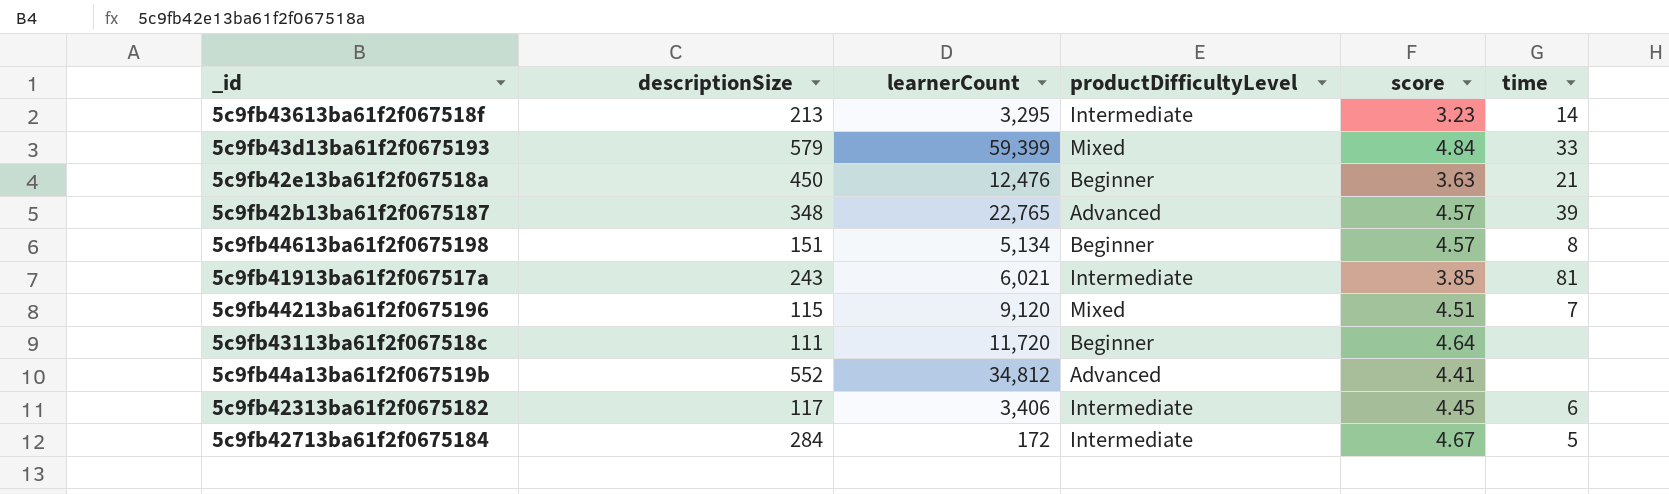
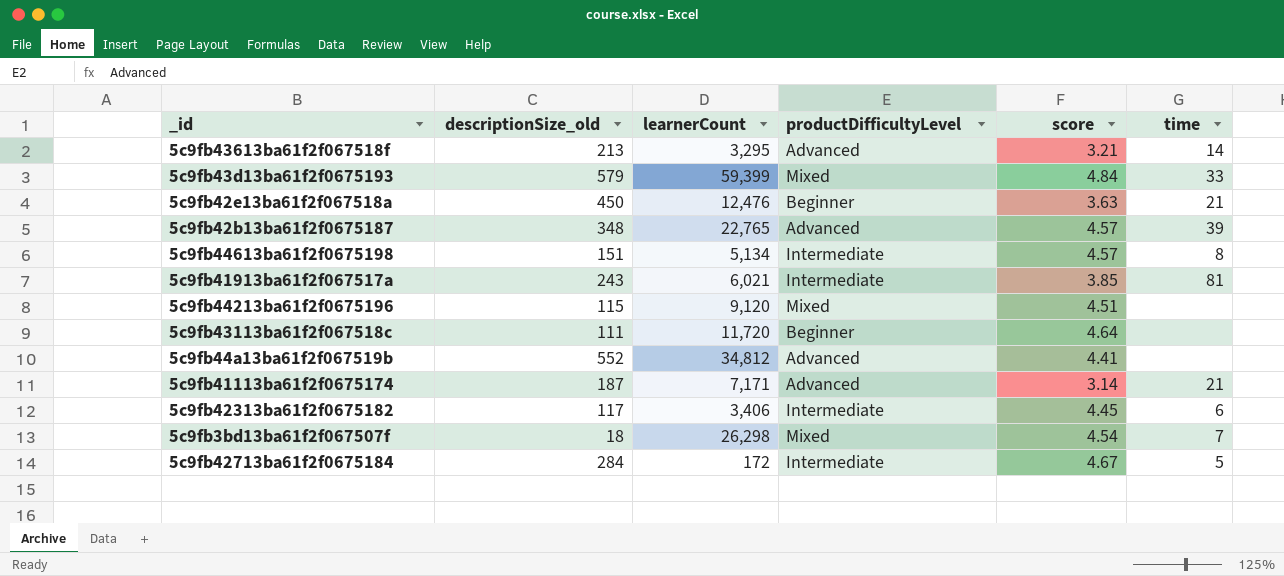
column name: descriptionSize -> descriptionSize_old
5c9fb43613ba61f2f067518f | productDifficultyLevel: Intermediate -> Advanced
5c9fb43613ba61f2f067518f | score: 3.23 -> 3.21
5c9fb44613ba61f2f0675198 | productDifficultyLevel: Beginner -> Intermediate
5c9fb44213ba61f2f0675196 | time: 7 -> none
row 5c9fb41113ba61f2f0675174: none -> 187 | 7,171 | Advanced | 3.14 | 21
row 5c9fb3bd13ba61f2f067507f: none -> 18 | 26,298 | Mixed | 4.54 | 7

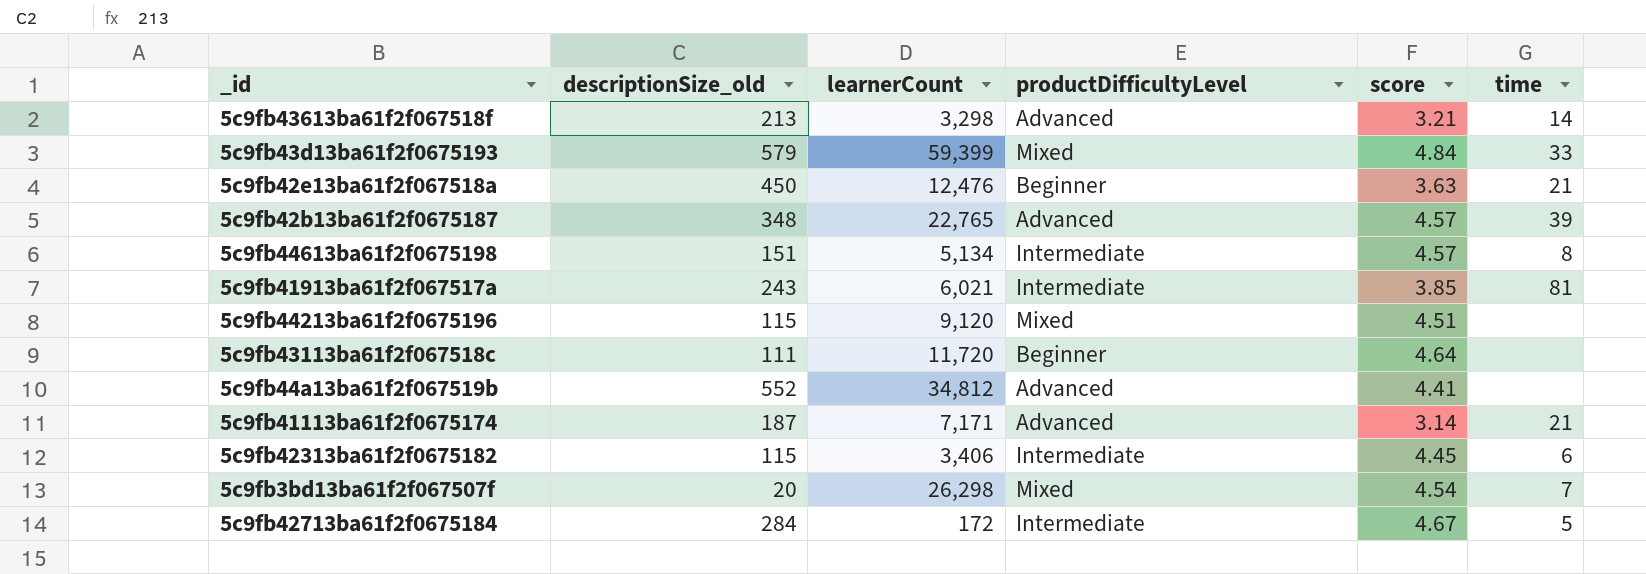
5c9fb43613ba61f2f067518f | learnerCount: 3,295 -> 3,298
5c9fb42313ba61f2f0675182 | descriptionSize_old: 117 -> 115
5c9fb3bd13ba61f2f067507f | descriptionSize_old: 18 -> 20

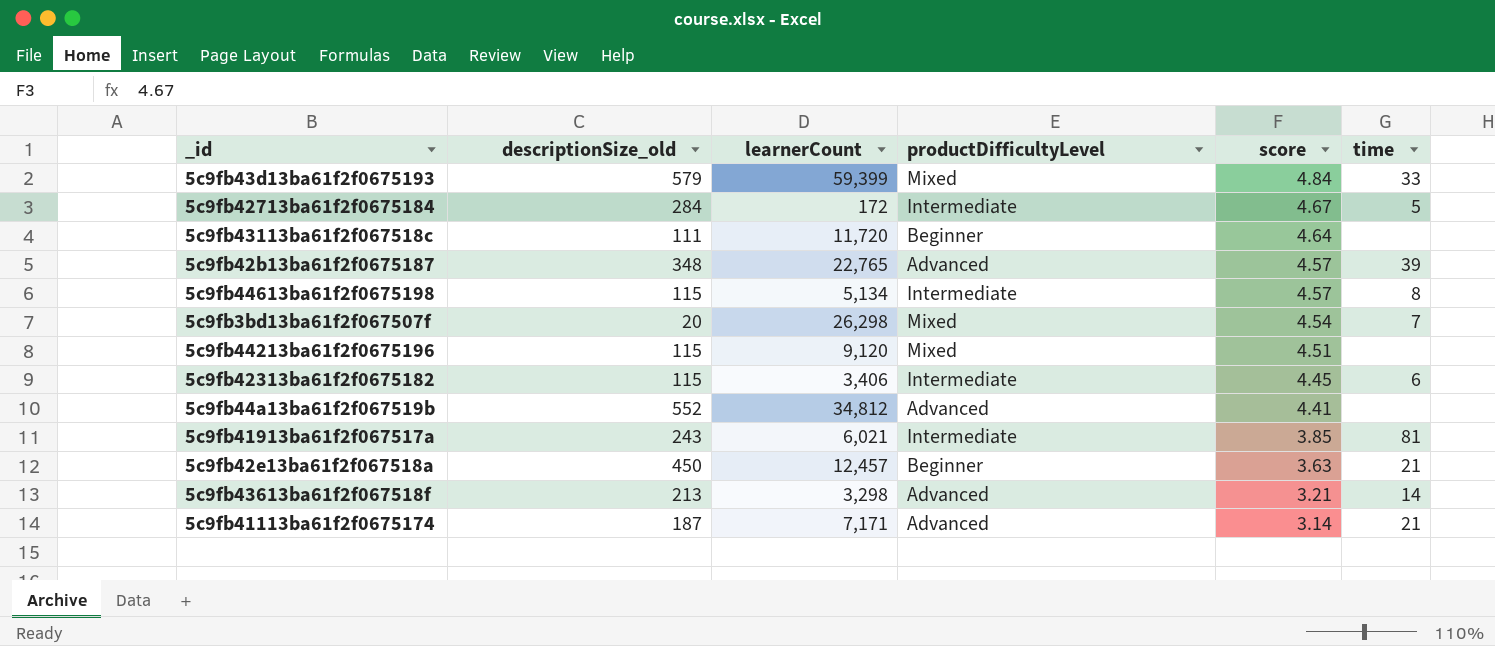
row order: none -> score descending
5c9fb44613ba61f2f0675198 | descriptionSize_old: 151 -> 115
5c9fb42e13ba61f2f067518a | learnerCount: 12,476 -> 12,457

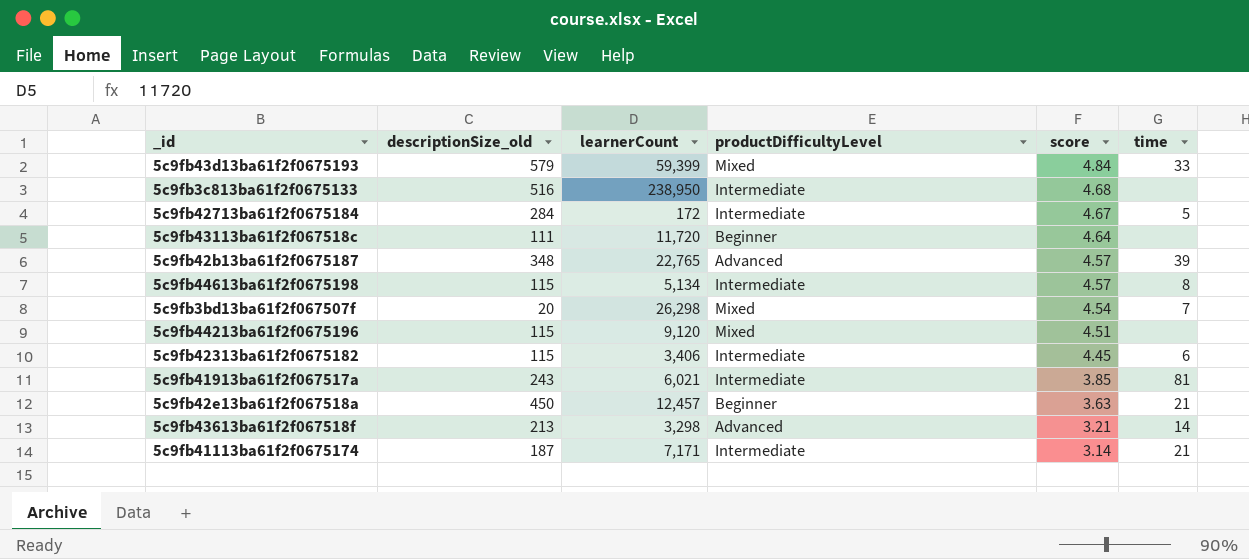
row 5c9fb44a13ba61f2f067519b: 552 | 34,812 | Advanced | 4.41 | none -> none
row 5c9fb3c813ba61f2f0675133: none -> 516 | 238,950 | Intermediate | 4.68 | none
5c9fb41113ba61f2f0675174 | productDifficultyLevel: Advanced -> Intermediate

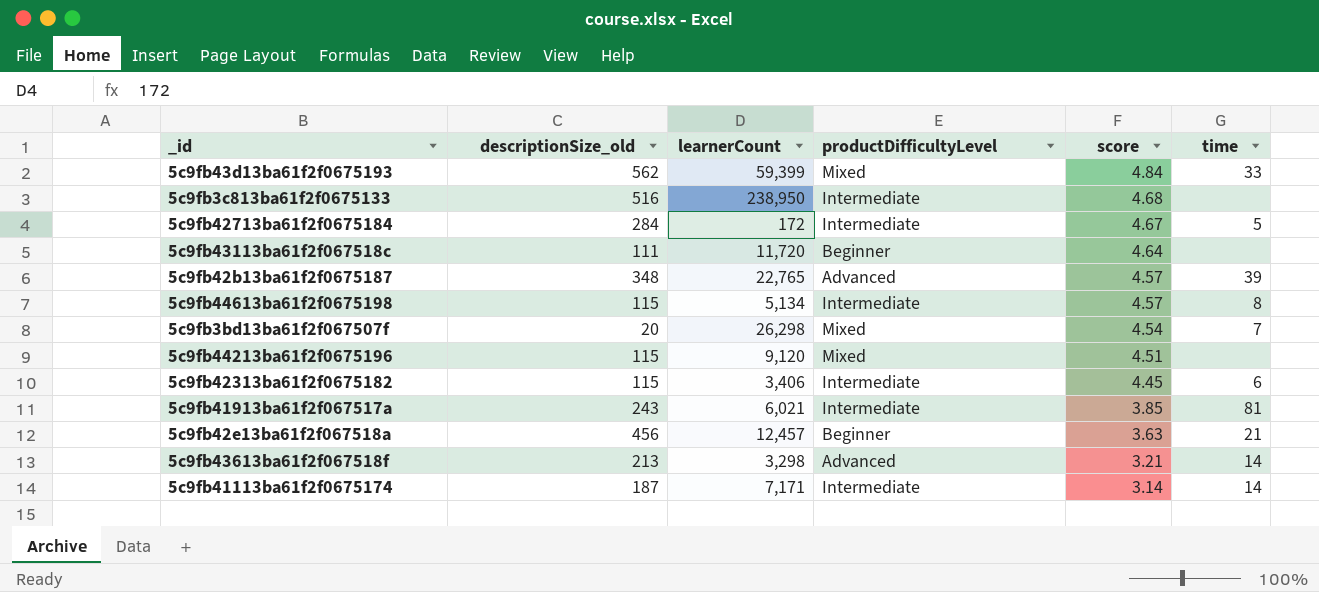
5c9fb43d13ba61f2f0675193 | descriptionSize_old: 579 -> 562
5c9fb42e13ba61f2f067518a | descriptionSize_old: 450 -> 456
5c9fb41113ba61f2f0675174 | time: 21 -> 14

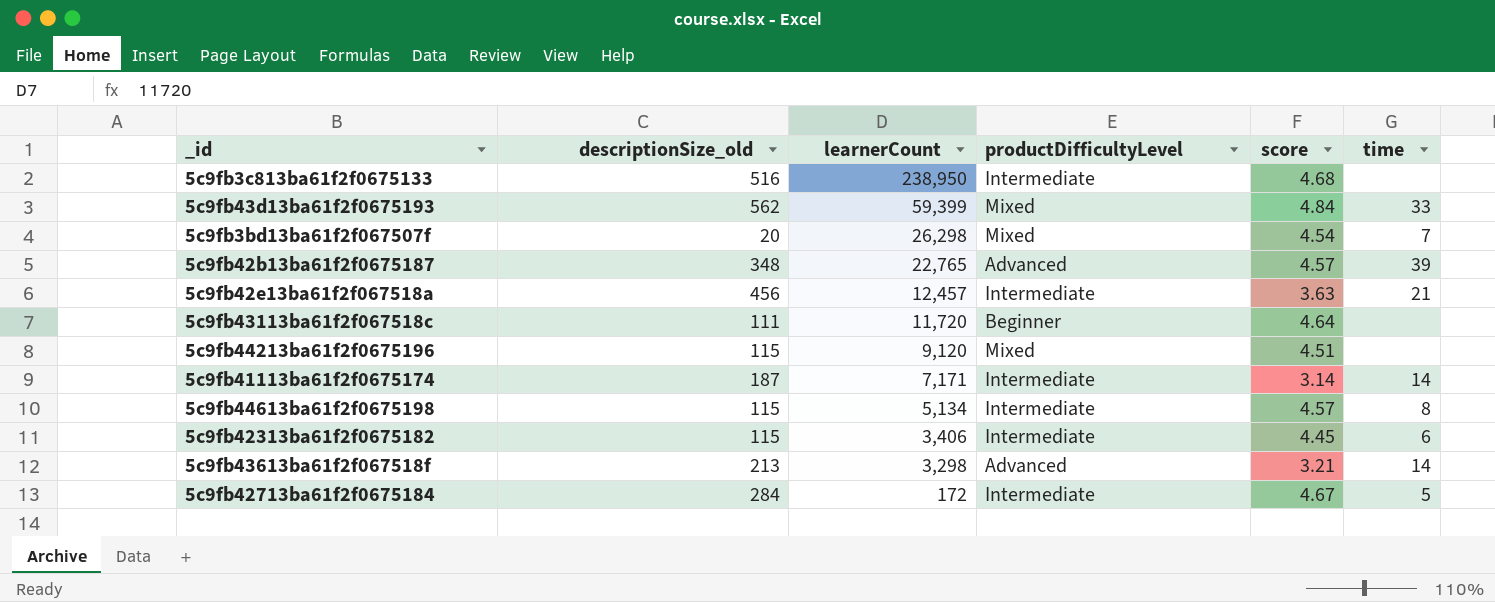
row order: score descending -> learnerCount descending
row 5c9fb41913ba61f2f067517a: 243 | 6,021 | Intermediate | 3.85 | 81 -> none
5c9fb42e13ba61f2f067518a | productDifficultyLevel: Beginner -> Intermediate

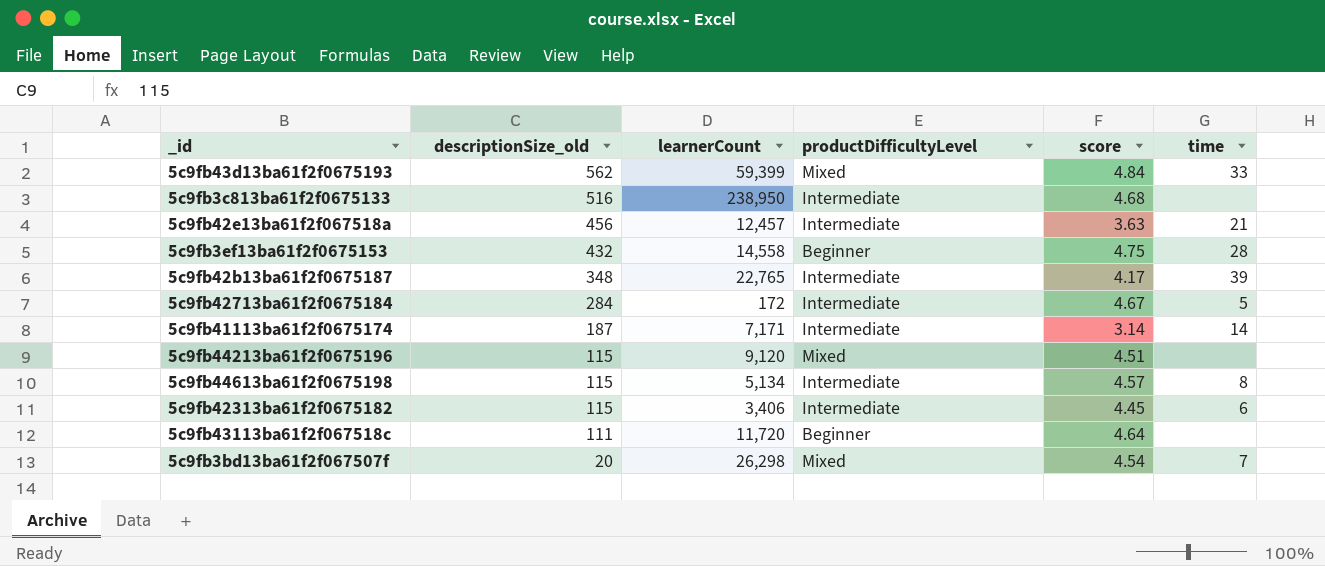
row order: learnerCount descending -> descriptionSize_old descending
row 5c9fb43613ba61f2f067518f: 213 | 3,298 | Advanced | 3.21 | 14 -> none
row 5c9fb3ef13ba61f2f0675153: none -> 432 | 14,558 | Beginner | 4.75 | 28
5c9fb42b13ba61f2f0675187 | productDifficultyLevel: Advanced -> Intermediate
5c9fb42b13ba61f2f0675187 | score: 4.57 -> 4.17

